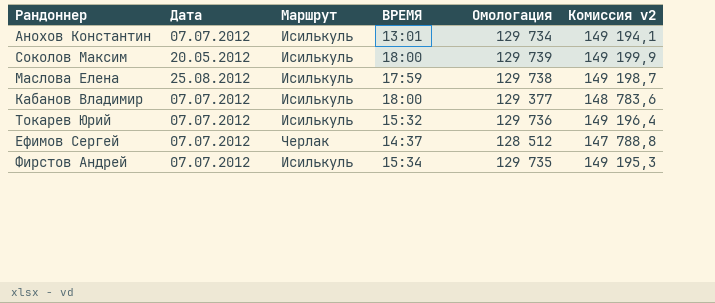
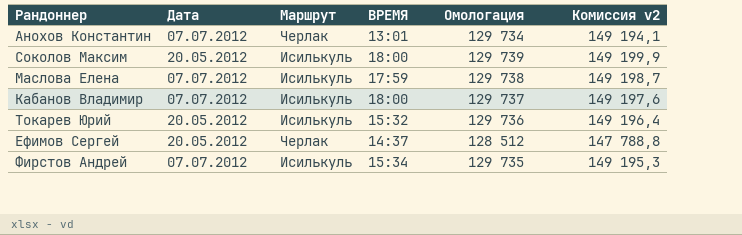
Анохов Константин | Маршрут: Исилькуль -> Черлак
Маслова Елена | Дата: 25.08.2012 -> 07.07.2012
Кабанов Владимир | Омологация: 129 377 -> 129 737
Кабанов Владимир | Комиссия v2: 148 783,6 -> 149 197,6
Токарев Юрий | Дата: 07.07.2012 -> 20.05.2012
Ефимов Сергей | Дата: 07.07.2012 -> 20.05.2012

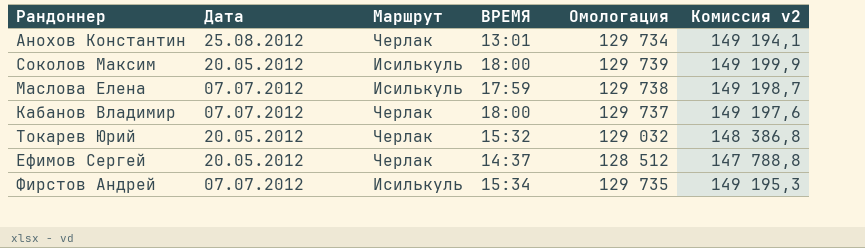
Анохов Константин | Дата: 07.07.2012 -> 25.08.2012
Кабанов Владимир | Маршрут: Исилькуль -> Черлак
Токарев Юрий | Маршрут: Исилькуль -> Черлак
Токарев Юрий | Омологация: 129 736 -> 129 032
Токарев Юрий | Комиссия v2: 149 196,4 -> 148 386,8

